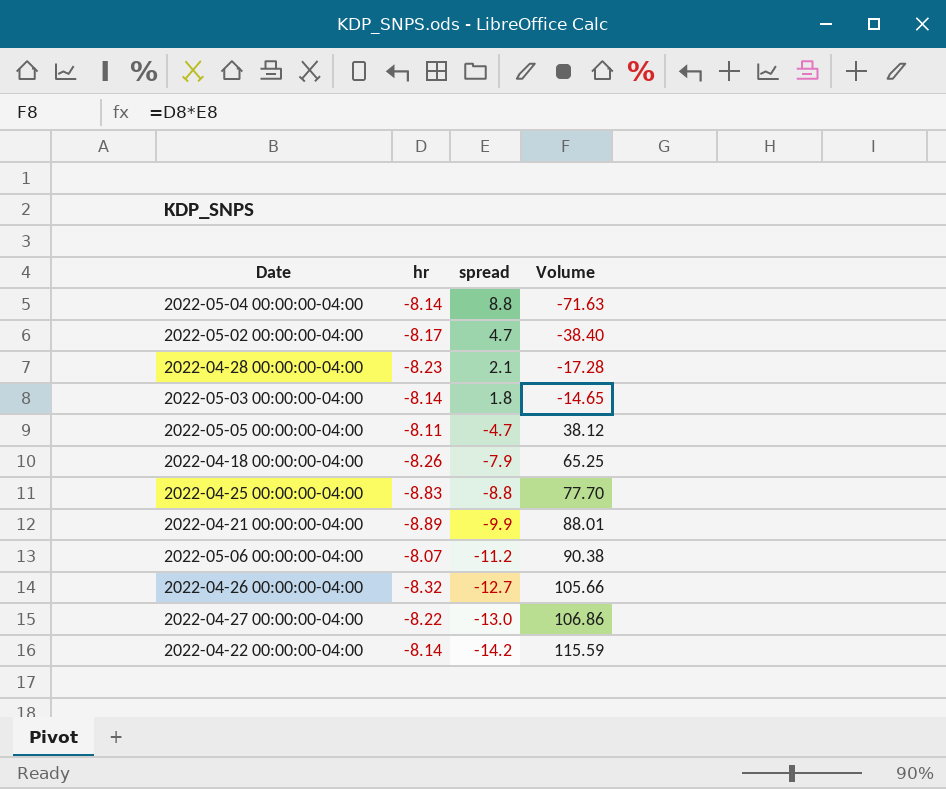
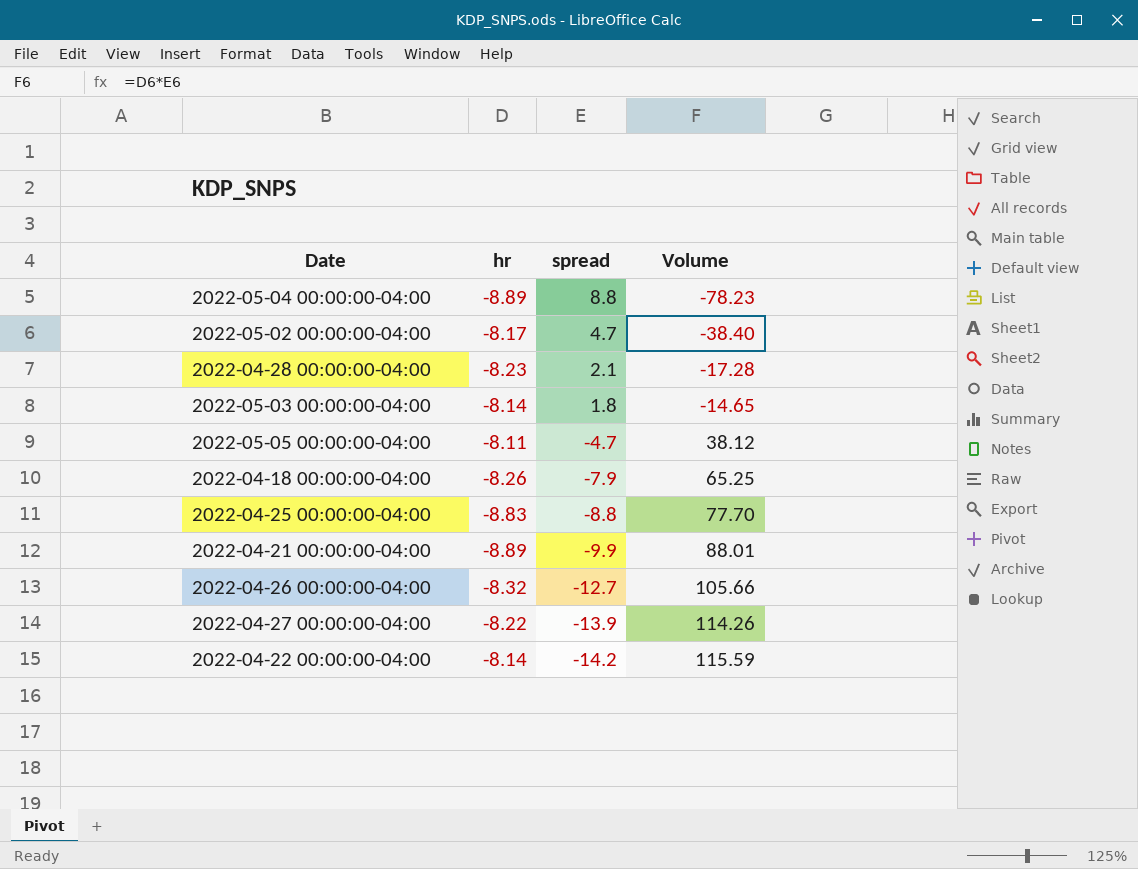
row 2022-05-06 00:00:00-04:00: -8.07 | -11.2 | 90.38 -> none
2022-05-04 00:00:00-04:00 | hr: -8.14 -> -8.89
2022-05-04 00:00:00-04:00 | Volume: -71.63 -> -78.23
2022-04-27 00:00:00-04:00 | spread: -13.0 -> -13.9
2022-04-27 00:00:00-04:00 | Volume: 106.86 -> 114.26

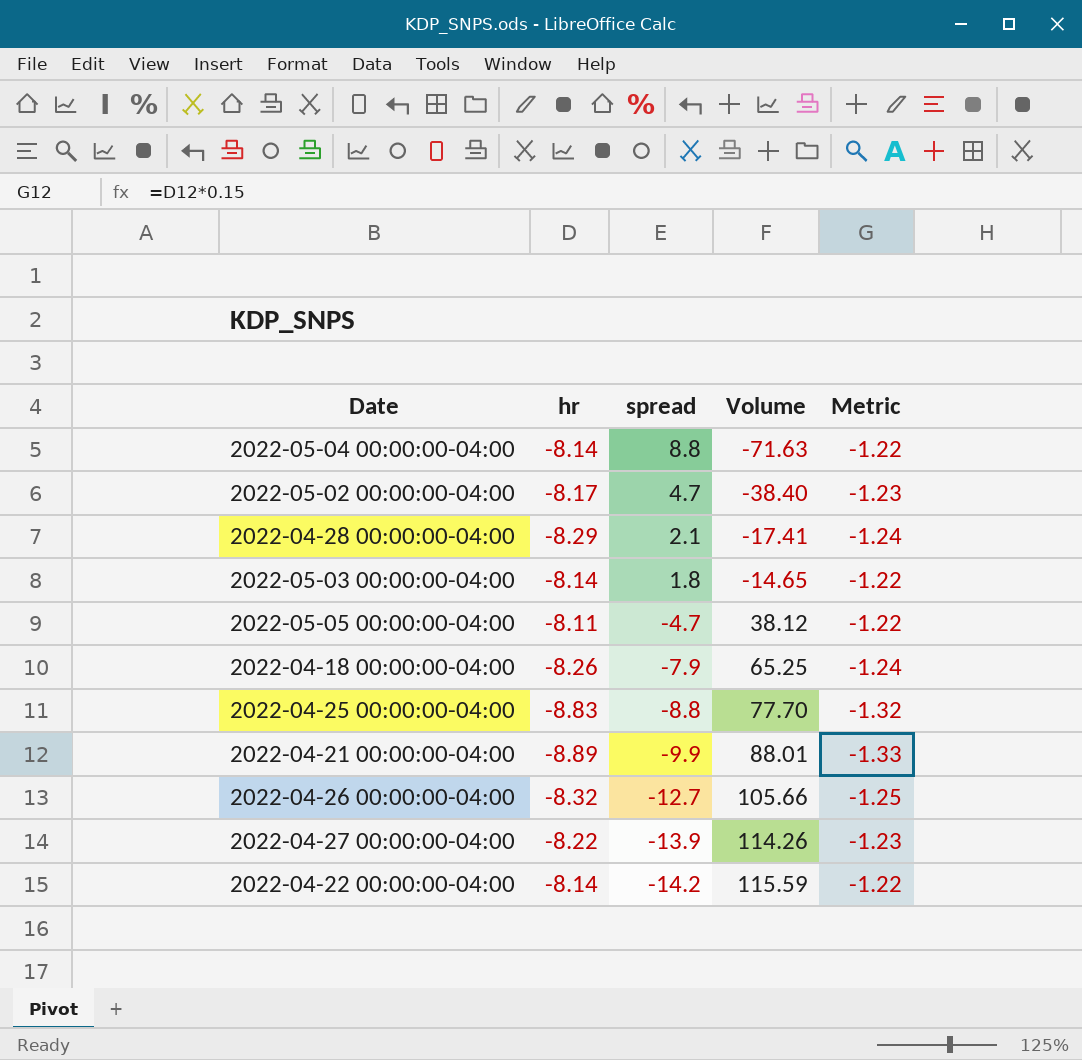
column Metric | formula: none -> [hr] * 0.15
2022-05-04 00:00:00-04:00 | hr: -8.89 -> -8.14
2022-05-04 00:00:00-04:00 | Volume: -78.23 -> -71.63
2022-04-28 00:00:00-04:00 | hr: -8.23 -> -8.29
2022-04-28 00:00:00-04:00 | Volume: -17.28 -> -17.41

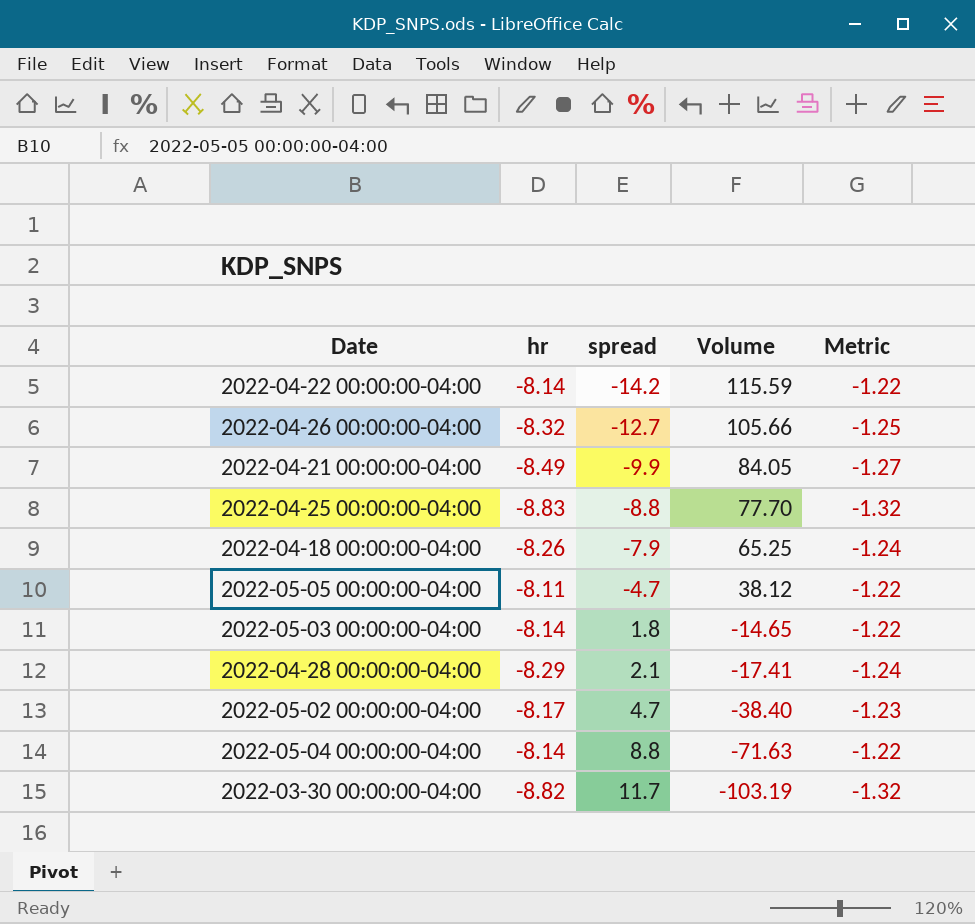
row order: spread descending -> spread ascending
row 2022-04-27 00:00:00-04:00: -8.22 | -13.9 | 114.26 | -1.23 -> none
2022-04-21 00:00:00-04:00 | hr: -8.89 -> -8.49
2022-04-21 00:00:00-04:00 | Volume: 88.01 -> 84.05
2022-04-21 00:00:00-04:00 | Metric: -1.33 -> -1.27
row 2022-03-30 00:00:00-04:00: none -> -8.82 | 11.7 | -103.19 | -1.32

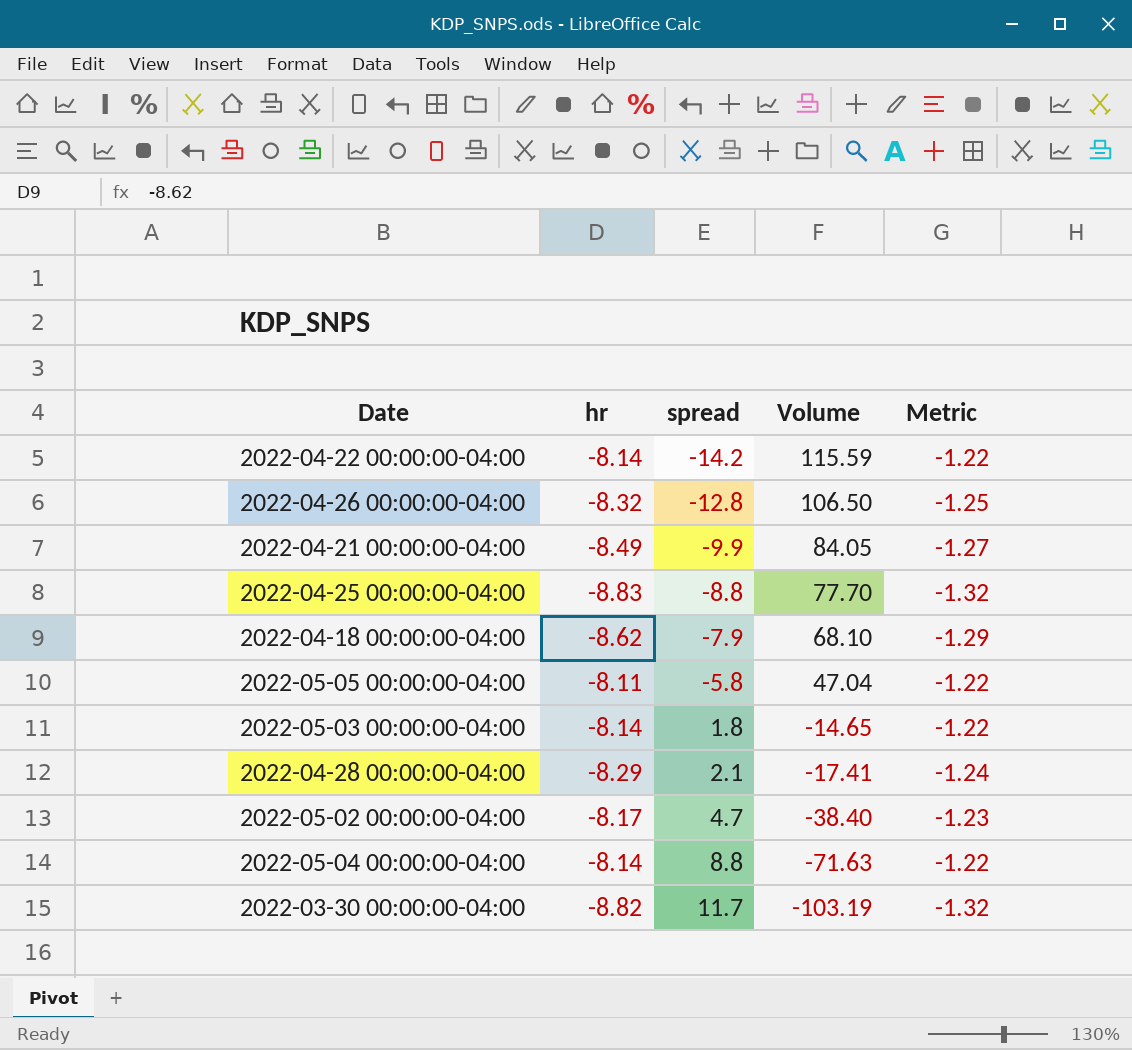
2022-04-26 00:00:00-04:00 | spread: -12.7 -> -12.8
2022-04-26 00:00:00-04:00 | Volume: 105.66 -> 106.50
2022-04-18 00:00:00-04:00 | hr: -8.26 -> -8.62
2022-04-18 00:00:00-04:00 | Volume: 65.25 -> 68.10
2022-04-18 00:00:00-04:00 | Metric: -1.24 -> -1.29
2022-05-05 00:00:00-04:00 | spread: -4.7 -> -5.8
2022-05-05 00:00:00-04:00 | Volume: 38.12 -> 47.04

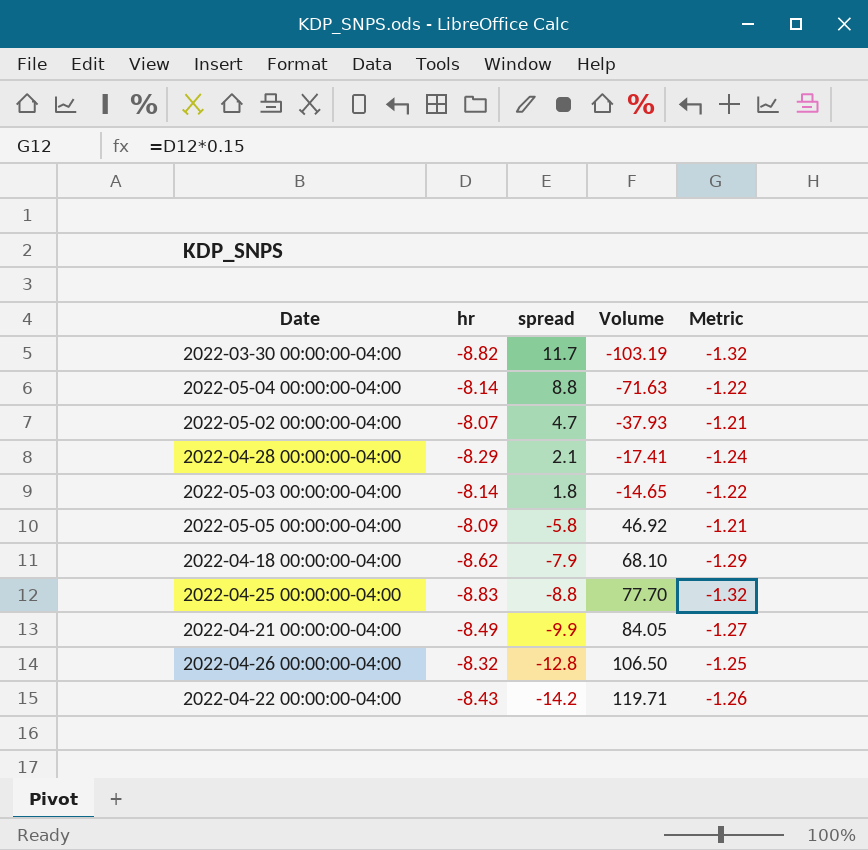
row order: spread ascending -> spread descending
2022-05-02 00:00:00-04:00 | hr: -8.17 -> -8.07
2022-05-02 00:00:00-04:00 | Volume: -38.40 -> -37.93
2022-05-02 00:00:00-04:00 | Metric: -1.23 -> -1.21
2022-05-05 00:00:00-04:00 | hr: -8.11 -> -8.09
2022-05-05 00:00:00-04:00 | Volume: 47.04 -> 46.92
2022-05-05 00:00:00-04:00 | Metric: -1.22 -> -1.21
2022-04-22 00:00:00-04:00 | hr: -8.14 -> -8.43
2022-04-22 00:00:00-04:00 | Volume: 115.59 -> 119.71
2022-04-22 00:00:00-04:00 | Metric: -1.22 -> -1.26

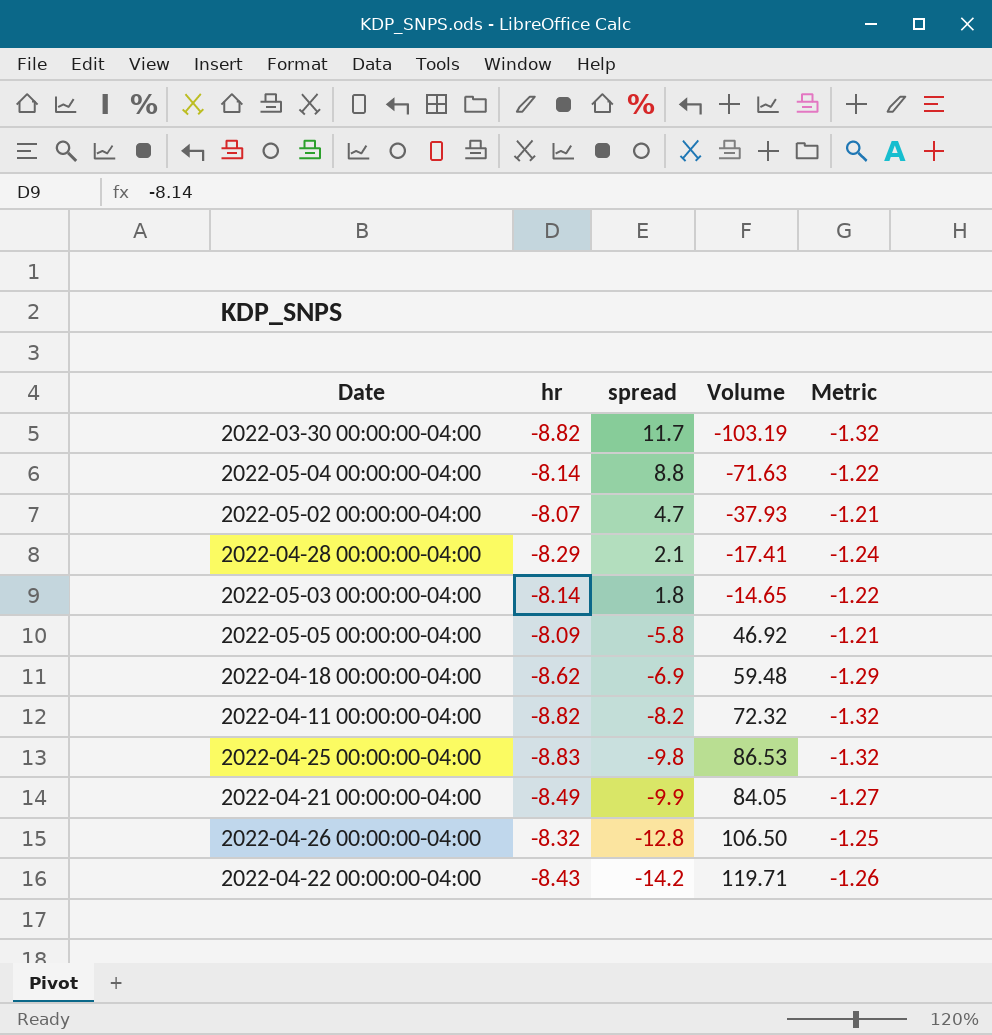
2022-04-18 00:00:00-04:00 | spread: -7.9 -> -6.9
2022-04-18 00:00:00-04:00 | Volume: 68.10 -> 59.48
row 2022-04-11 00:00:00-04:00: none -> -8.82 | -8.2 | 72.32 | -1.32
2022-04-25 00:00:00-04:00 | spread: -8.8 -> -9.8
2022-04-25 00:00:00-04:00 | Volume: 77.70 -> 86.53

